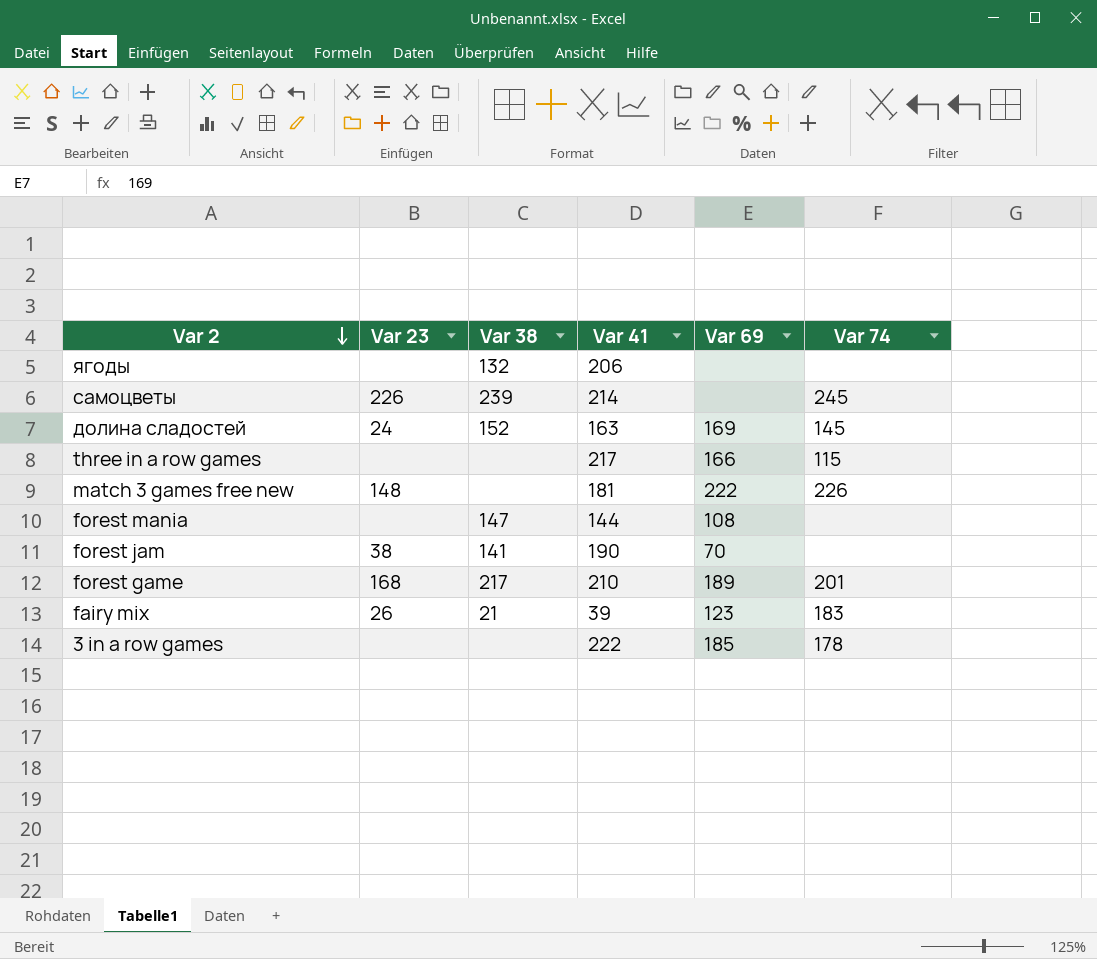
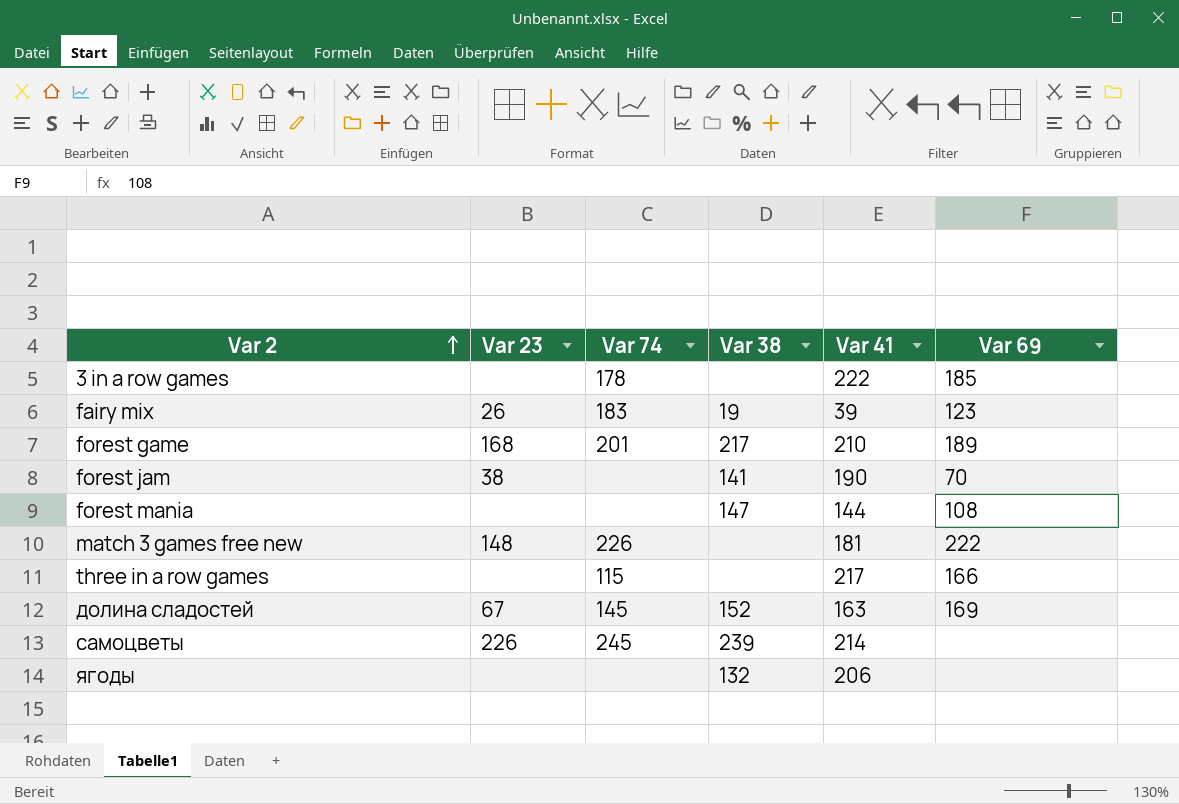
row order: Var 2 descending -> Var 2 ascending
column Var 74 | position: 6 -> 3
fairy mix | Var 38: 21 -> 19
долина сладостей | Var 23: 24 -> 67

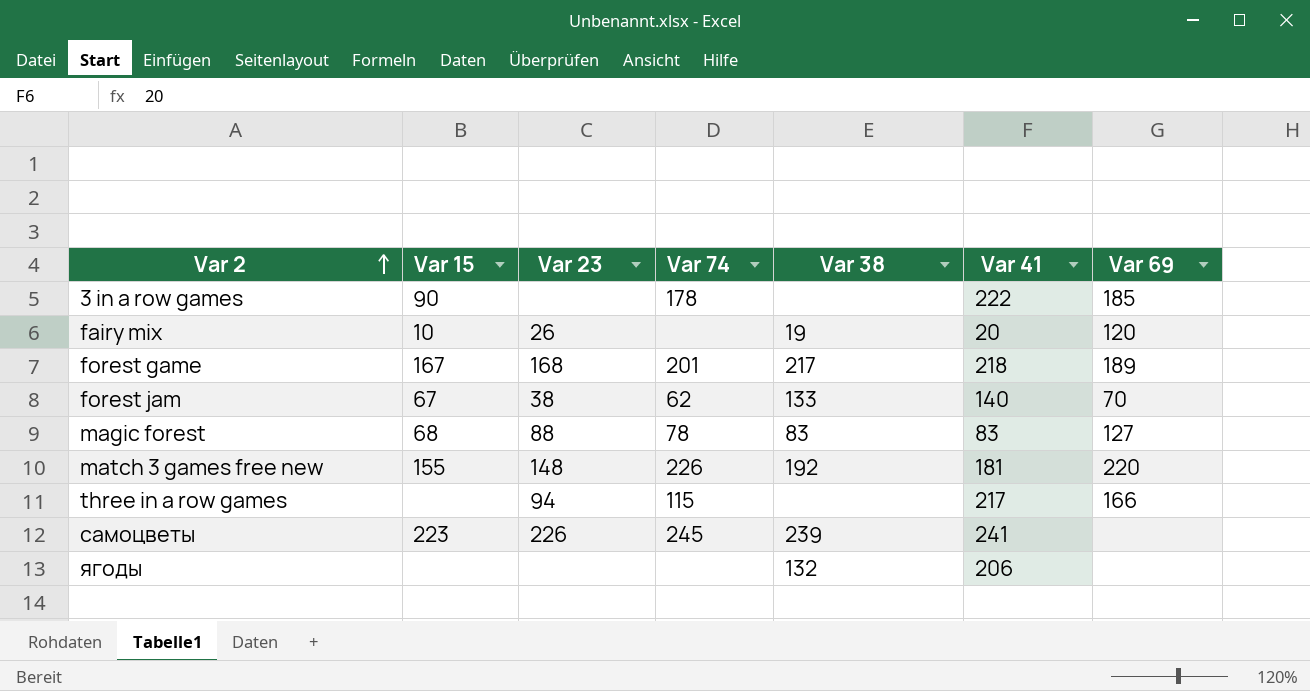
column Var 15 | position: none -> 2
row forest mania: none | none | 147 | 144 | 108 -> none
row долина сладостей: 67 | 145 | 152 | 163 | 169 -> none
fairy mix | Var 74: 183 -> none
fairy mix | Var 41: 39 -> 20
fairy mix | Var 69: 123 -> 120
forest game | Var 41: 210 -> 218
forest jam | Var 74: none -> 62
forest jam | Var 38: 141 -> 133
forest jam | Var 41: 190 -> 140
row magic forest: none -> 68 | 88 | 78 | 83 | 83 | 127
match 3 games free new | Var 38: none -> 192
match 3 games free new | Var 69: 222 -> 220
three in a row games | Var 23: none -> 94
самоцветы | Var 41: 214 -> 241

